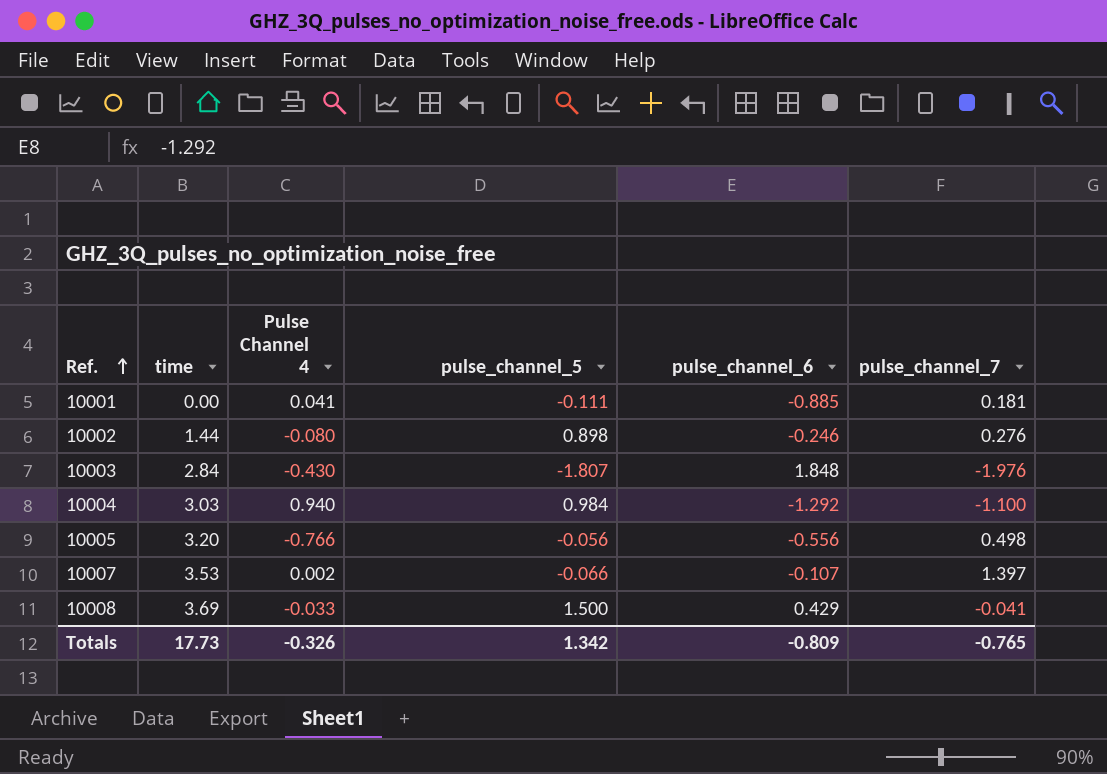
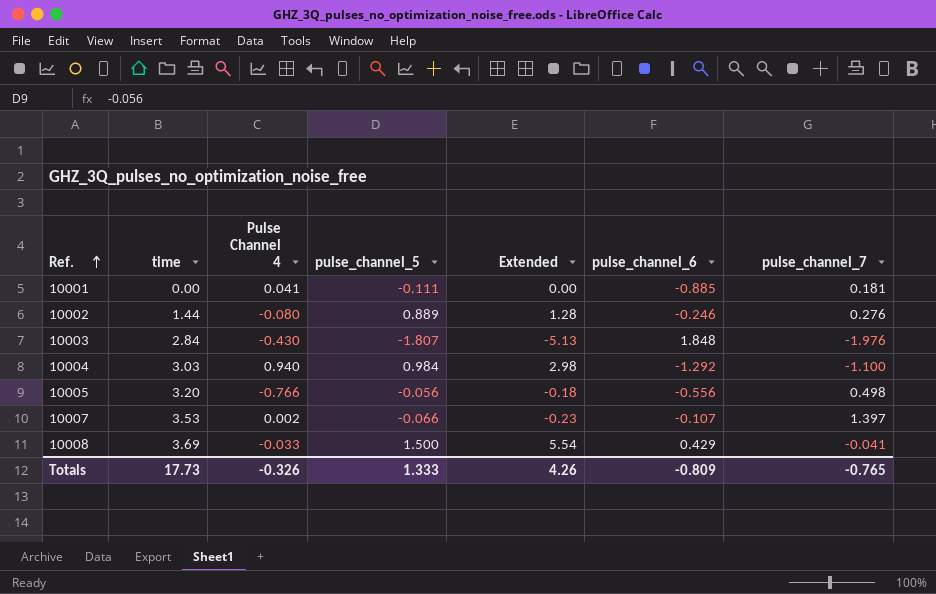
column Extended | formula: none -> [time] * [pulse_channel_5]
10002 | pulse_channel_5: 0.898 -> 0.889
Totals | pulse_channel_5: 1.342 -> 1.333

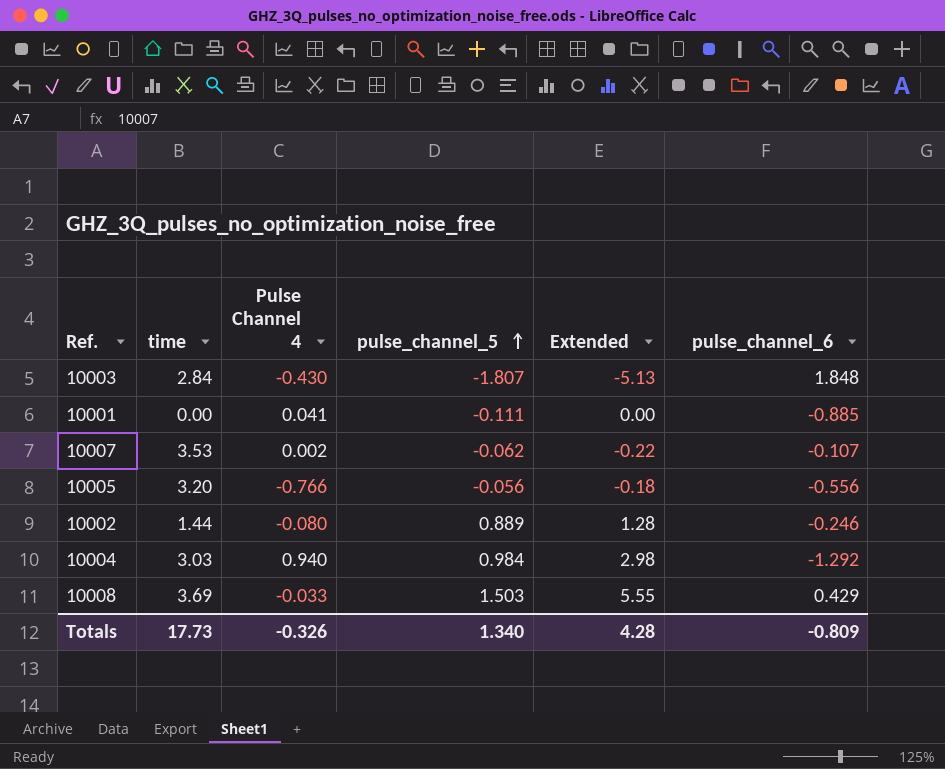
row order: Ref. ascending -> pulse_channel_5 ascending
column pulse_channel_7 | position: 7 -> none
10007 | pulse_channel_5: -0.066 -> -0.062
10007 | Extended: -0.23 -> -0.22
10008 | pulse_channel_5: 1.500 -> 1.503
10008 | Extended: 5.54 -> 5.55
Totals | pulse_channel_5: 1.333 -> 1.340
Totals | Extended: 4.26 -> 4.28

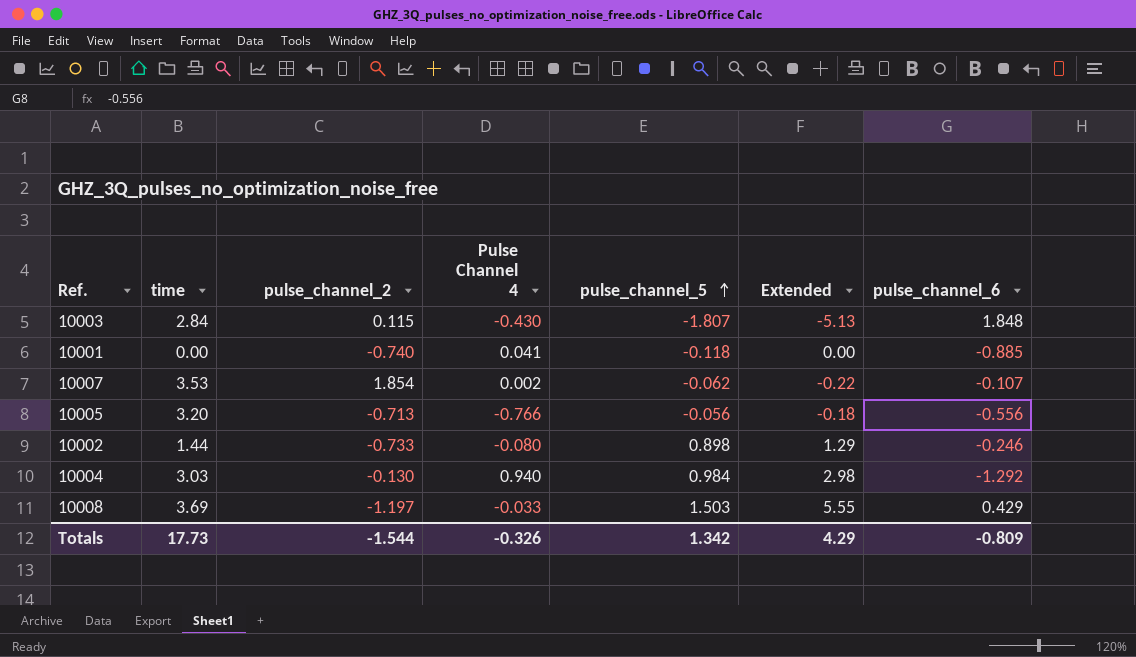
column pulse_channel_2 | position: none -> 3
10001 | pulse_channel_5: -0.111 -> -0.118
10002 | pulse_channel_5: 0.889 -> 0.898
10002 | Extended: 1.28 -> 1.29
Totals | pulse_channel_5: 1.340 -> 1.342
Totals | Extended: 4.28 -> 4.29

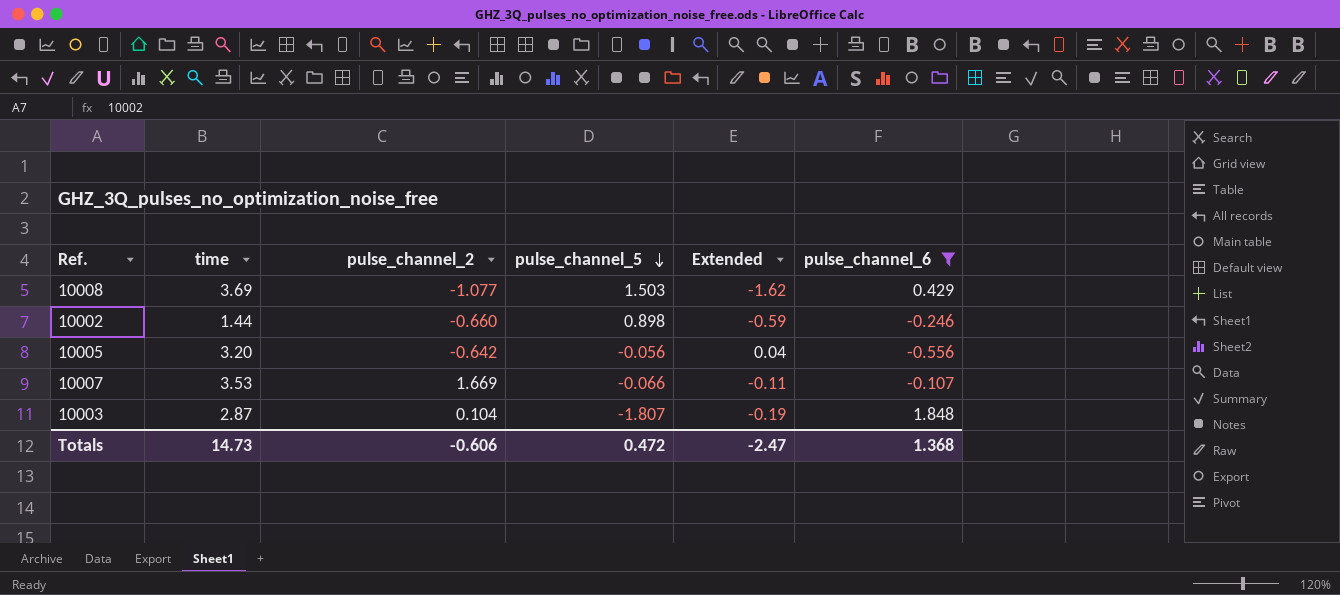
filter: none -> pulse_channel_6 >= -0.556
row order: pulse_channel_5 ascending -> pulse_channel_5 descending
column Pulse Channel 4 | position: 4 -> none
column Extended | formula: [time] * [pulse_channel_5] -> [pulse_channel_2] * [pulse_channel_5]
10008 | pulse_channel_2: -1.197 -> -1.077
10002 | pulse_channel_2: -0.733 -> -0.660
10005 | pulse_channel_2: -0.713 -> -0.642
10007 | pulse_channel_2: 1.854 -> 1.669
10007 | pulse_channel_5: -0.062 -> -0.066
10003 | time: 2.84 -> 2.87
10003 | pulse_channel_2: 0.115 -> 0.104
Totals | time: 17.73 -> 14.73
Totals | pulse_channel_2: -1.544 -> -0.606
Totals | pulse_channel_5: 1.342 -> 0.472
Totals | Extended: 4.29 -> -2.47
Totals | pulse_channel_6: -0.809 -> 1.368

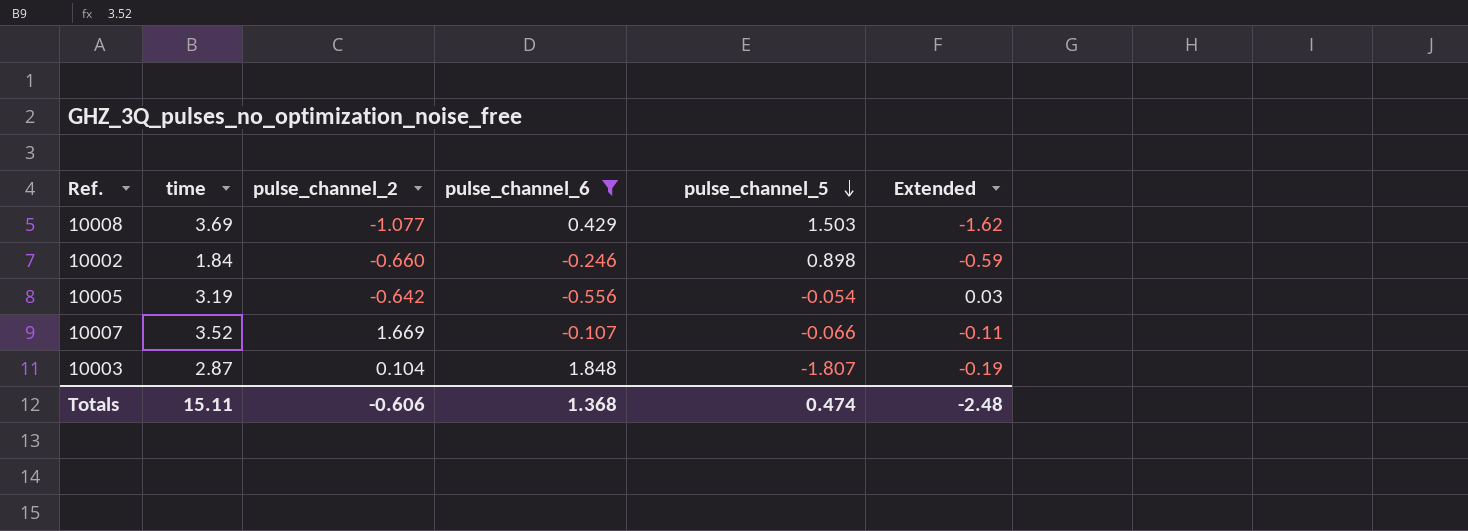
column pulse_channel_6 | position: 6 -> 4
10002 | time: 1.44 -> 1.84
10005 | time: 3.20 -> 3.19
10005 | pulse_channel_5: -0.056 -> -0.054
10005 | Extended: 0.04 -> 0.03
10007 | time: 3.53 -> 3.52
Totals | time: 14.73 -> 15.11
Totals | pulse_channel_5: 0.472 -> 0.474
Totals | Extended: -2.47 -> -2.48

